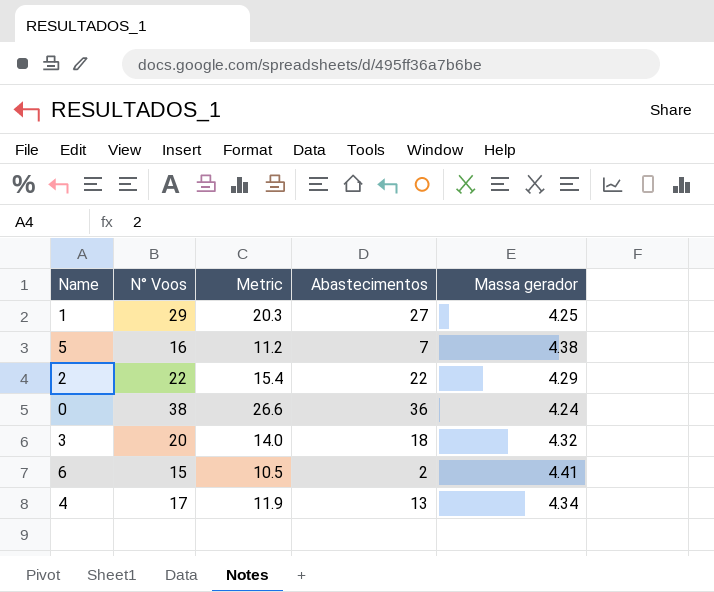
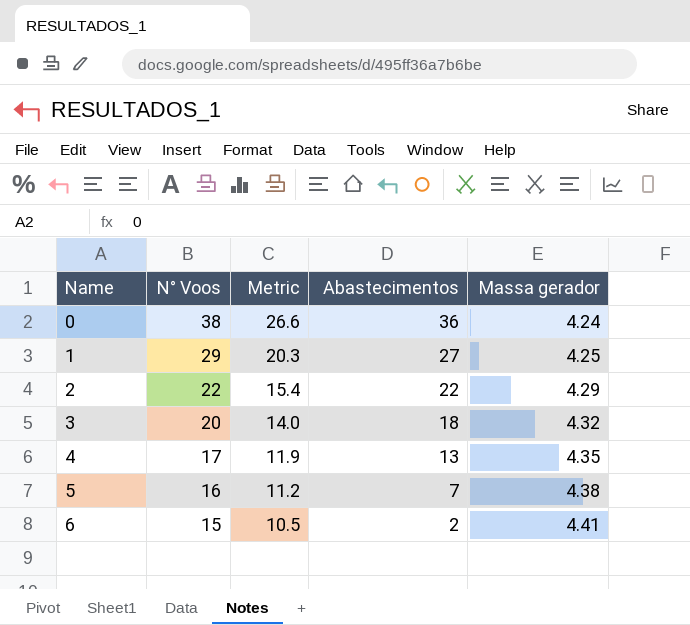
row order: none -> Name ascending
4 | Massa gerador: 4.34 -> 4.35

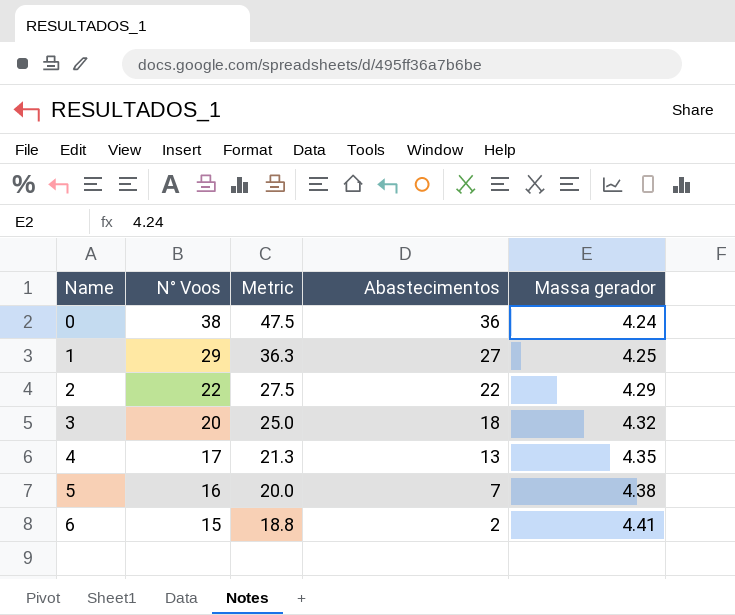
column Metric | formula: [N° Voos] * 0.7 -> [N° Voos] * 1.25

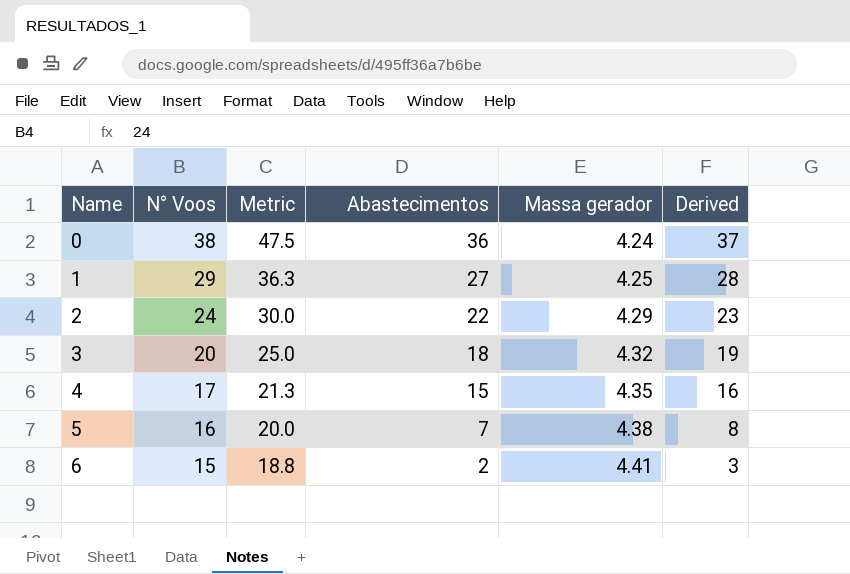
column Derived | formula: none -> [Abastecimentos] + 1
2 | N° Voos: 22 -> 24
2 | Metric: 27.5 -> 30.0
4 | Abastecimentos: 13 -> 15

